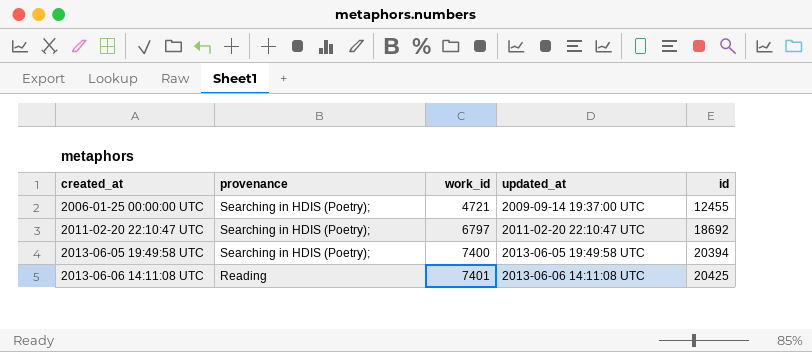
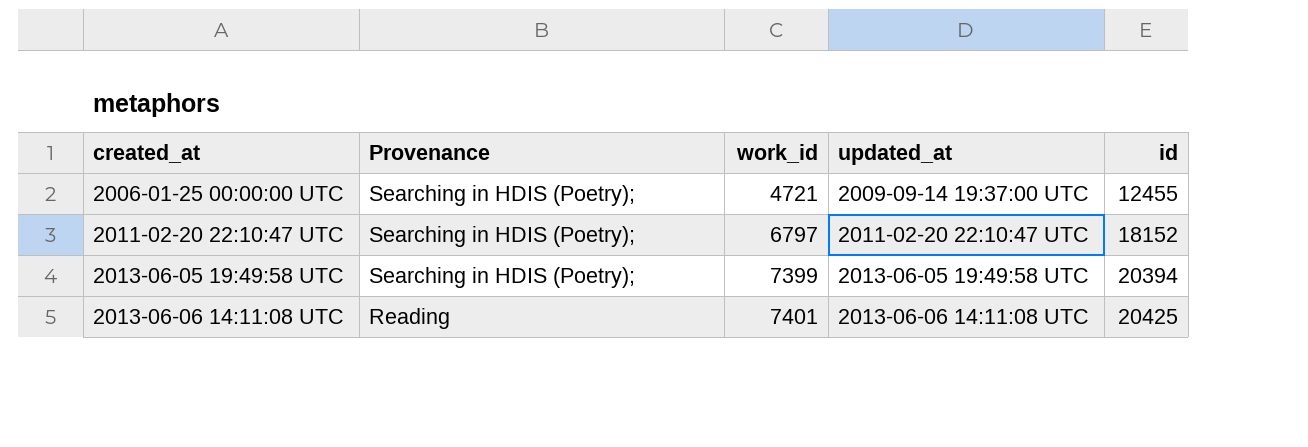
column name: provenance -> Provenance
2011-02-20 22:10:47 UTC | id: 18692 -> 18152
2013-06-05 19:49:58 UTC | work_id: 7400 -> 7399

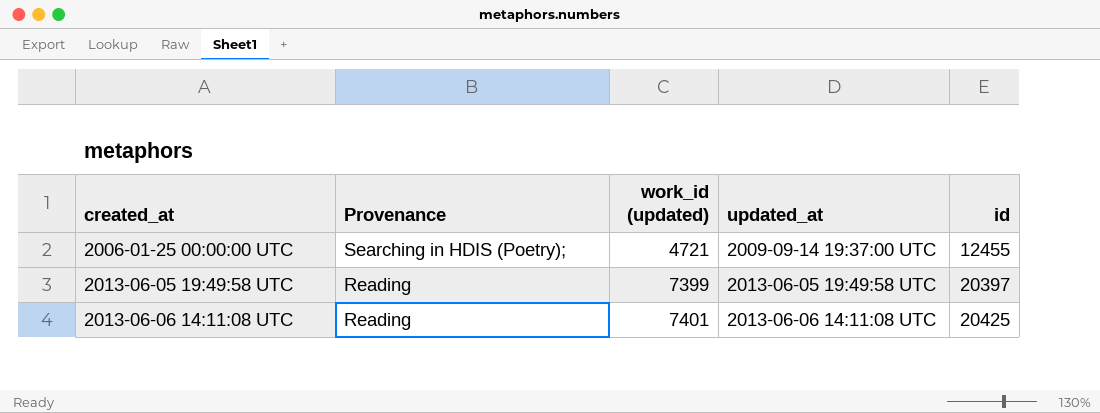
column name: work_id -> work_id (updated)
row 2011-02-20 22:10:47 UTC: Searching in HDIS (Poetry); | 6797 | 2011-02-20 22:10:47 UTC | 18152 -> none
2013-06-05 19:49:58 UTC | Provenance: Searching in HDIS (Poetry); -> Reading
2013-06-05 19:49:58 UTC | id: 20394 -> 20397

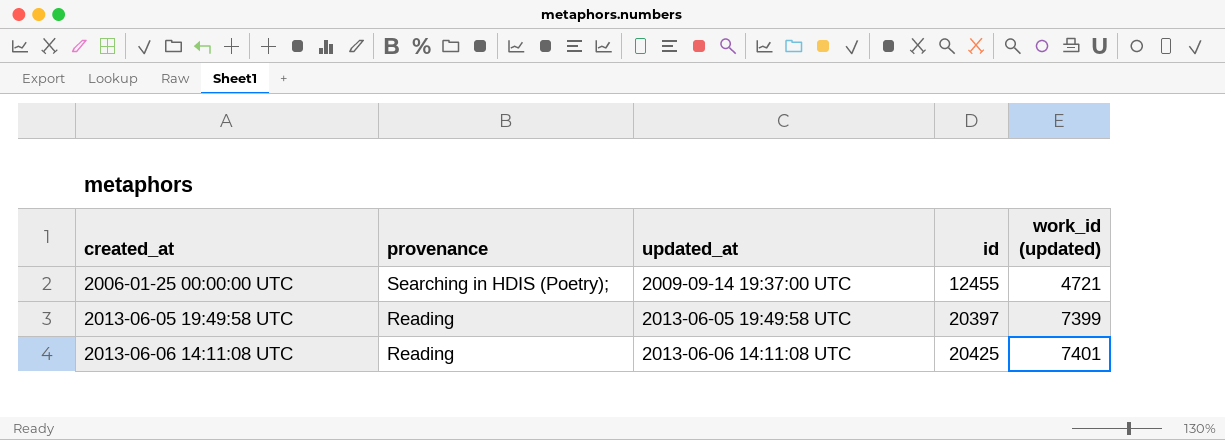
column name: Provenance -> provenance
column work_id (updated) | position: 3 -> 5

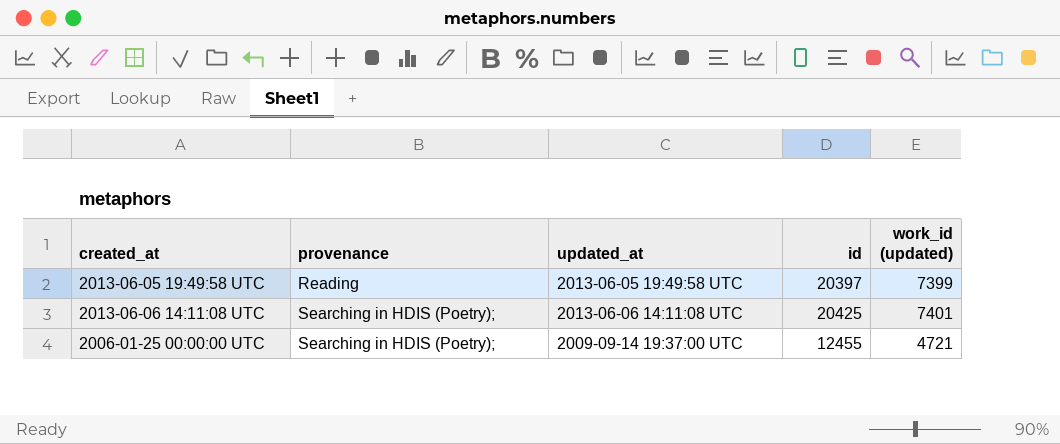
row order: created_at ascending -> provenance ascending
2013-06-06 14:11:08 UTC | provenance: Reading -> Searching in HDIS (Poetry);

